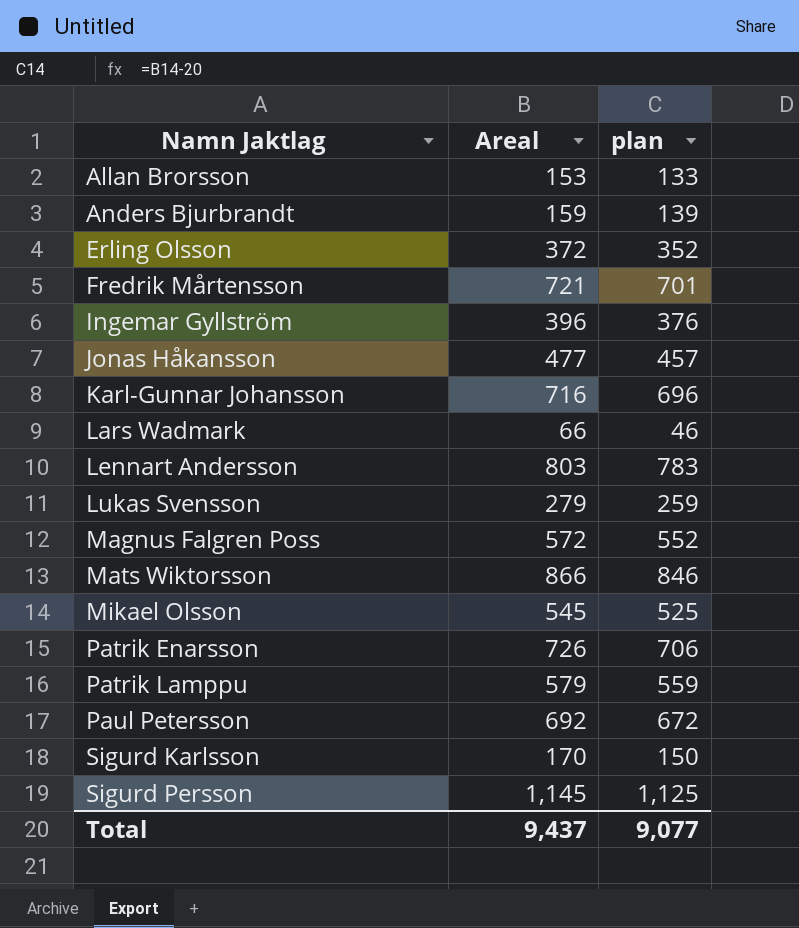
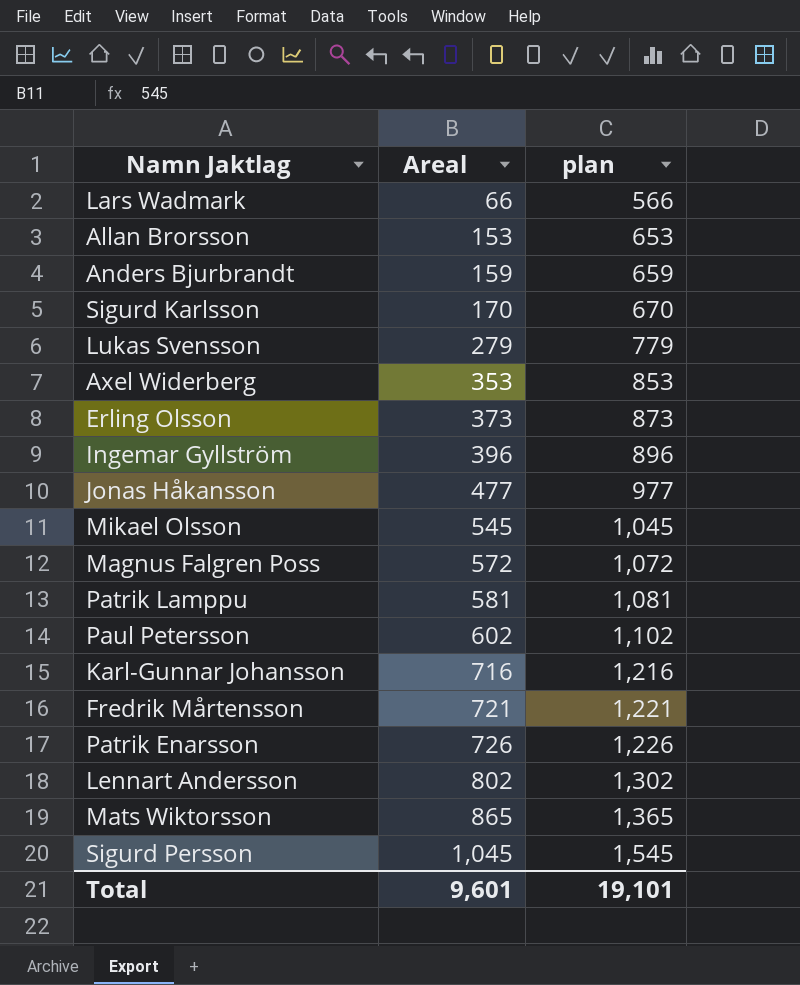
row order: Namn Jaktlag ascending -> Areal ascending
column plan | formula: [Areal] - 20 -> [Areal] + 500
row Axel Widerberg: none -> 353 | 853
Erling Olsson | Areal: 372 -> 373
Patrik Lamppu | Areal: 579 -> 581
Paul Petersson | Areal: 692 -> 602
Lennart Andersson | Areal: 803 -> 802
Mats Wiktorsson | Areal: 866 -> 865
Sigurd Persson | Areal: 1,145 -> 1,045
Total | Areal: 9,437 -> 9,601
Total | plan: 9,077 -> 19,101

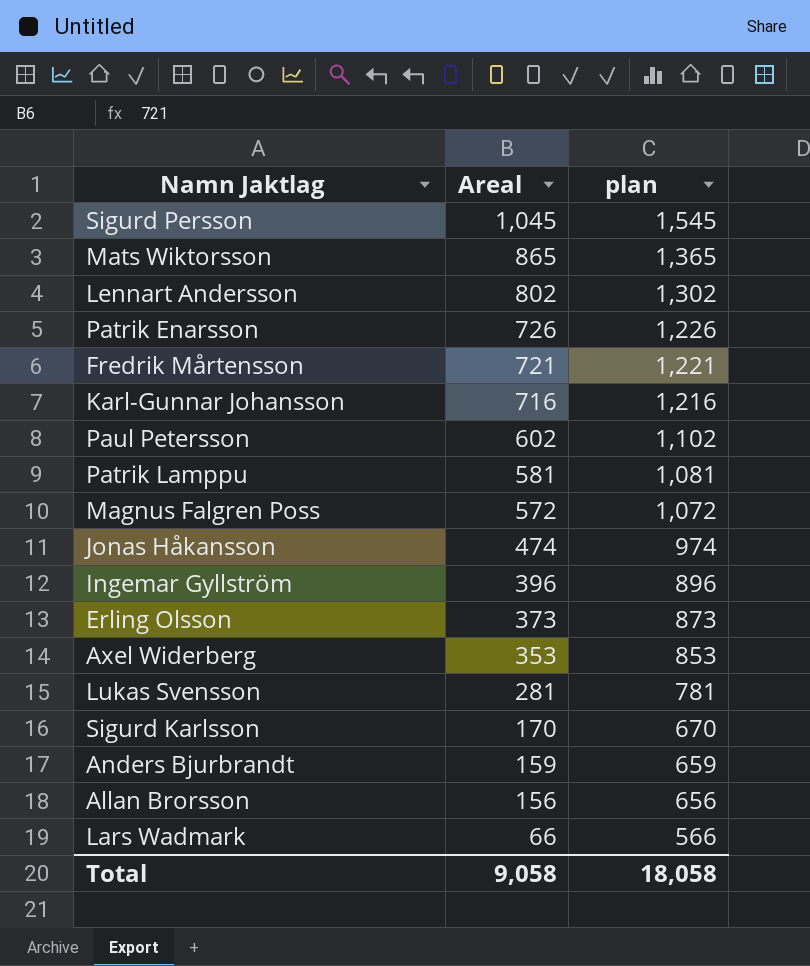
row order: Areal ascending -> Areal descending
row Mikael Olsson: 545 | 1,045 -> none
Jonas Håkansson | Areal: 477 -> 474
Jonas Håkansson | plan: 977 -> 974
Lukas Svensson | Areal: 279 -> 281
Lukas Svensson | plan: 779 -> 781
Allan Brorsson | Areal: 153 -> 156
Allan Brorsson | plan: 653 -> 656
Total | Areal: 9,601 -> 9,058
Total | plan: 19,101 -> 18,058

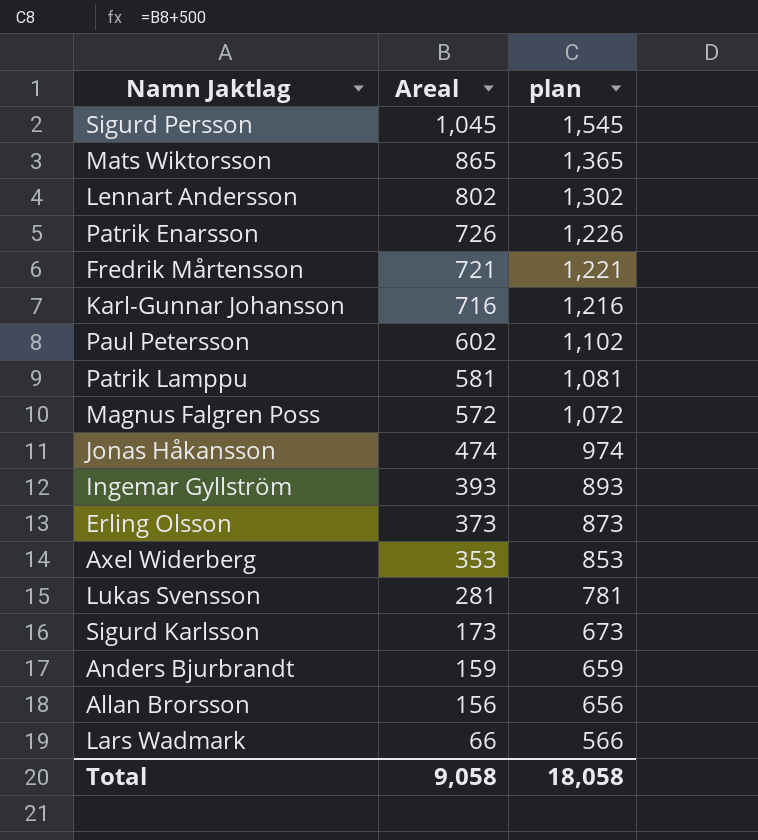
Ingemar Gyllström | Areal: 396 -> 393
Ingemar Gyllström | plan: 896 -> 893
Sigurd Karlsson | Areal: 170 -> 173
Sigurd Karlsson | plan: 670 -> 673

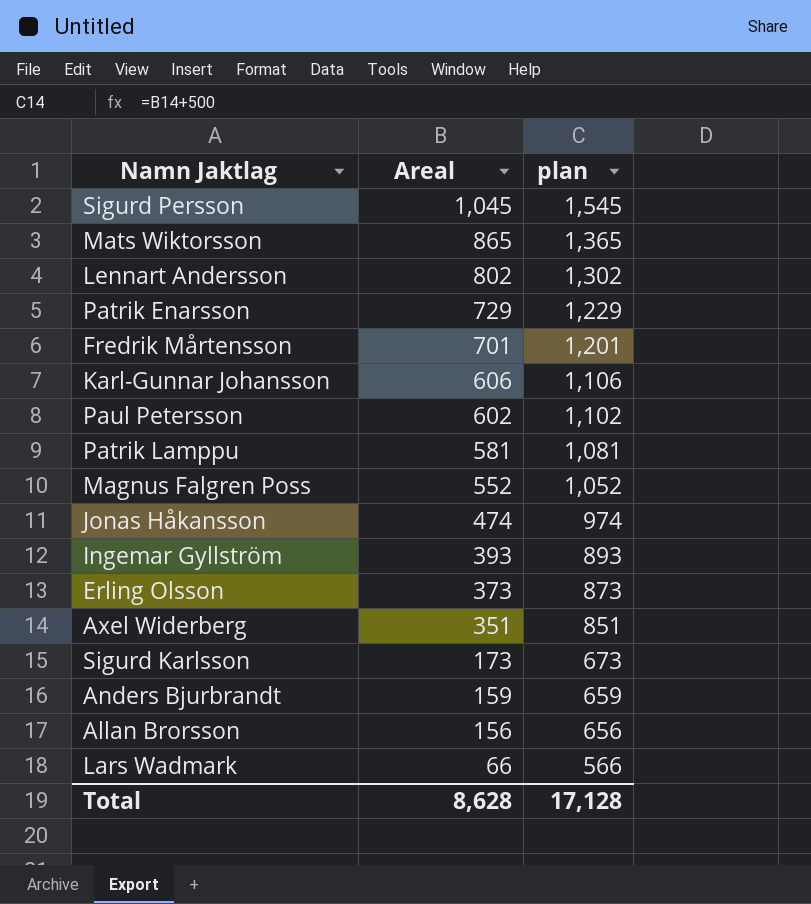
row Lukas Svensson: 281 | 781 -> none
Patrik Enarsson | Areal: 726 -> 729
Patrik Enarsson | plan: 1,226 -> 1,229
Fredrik Mårtensson | Areal: 721 -> 701
Fredrik Mårtensson | plan: 1,221 -> 1,201
Karl-Gunnar Johansson | Areal: 716 -> 606
Karl-Gunnar Johansson | plan: 1,216 -> 1,106
Magnus Falgren Poss | Areal: 572 -> 552
Magnus Falgren Poss | plan: 1,072 -> 1,052
Axel Widerberg | Areal: 353 -> 351
Axel Widerberg | plan: 853 -> 851
Total | Areal: 9,058 -> 8,628
Total | plan: 18,058 -> 17,128

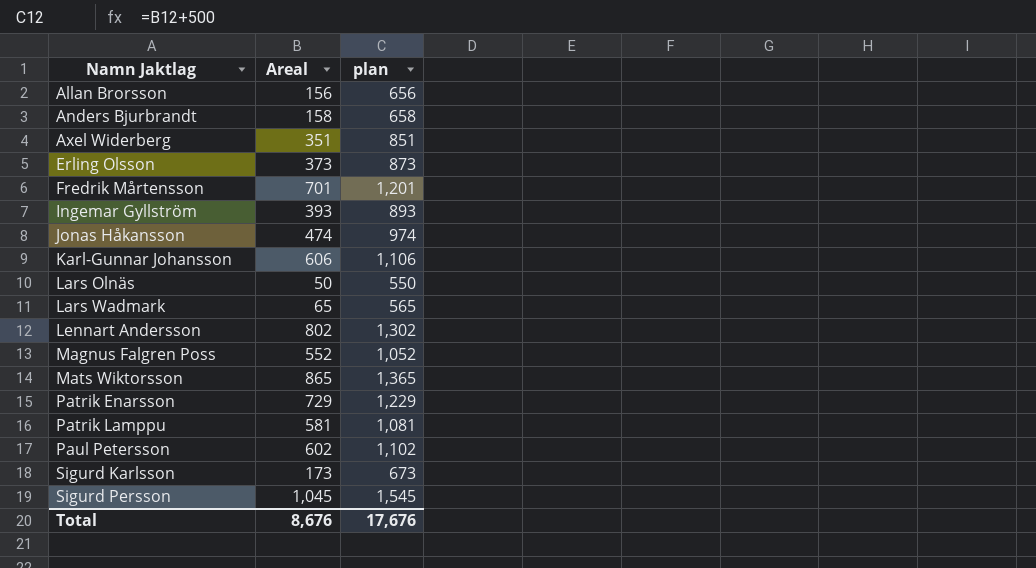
row order: Areal descending -> Namn Jaktlag ascending
Anders Bjurbrandt | Areal: 159 -> 158
Anders Bjurbrandt | plan: 659 -> 658
row Lars Olnäs: none -> 50 | 550
Lars Wadmark | Areal: 66 -> 65
Lars Wadmark | plan: 566 -> 565
Total | Areal: 8,628 -> 8,676
Total | plan: 17,128 -> 17,676

